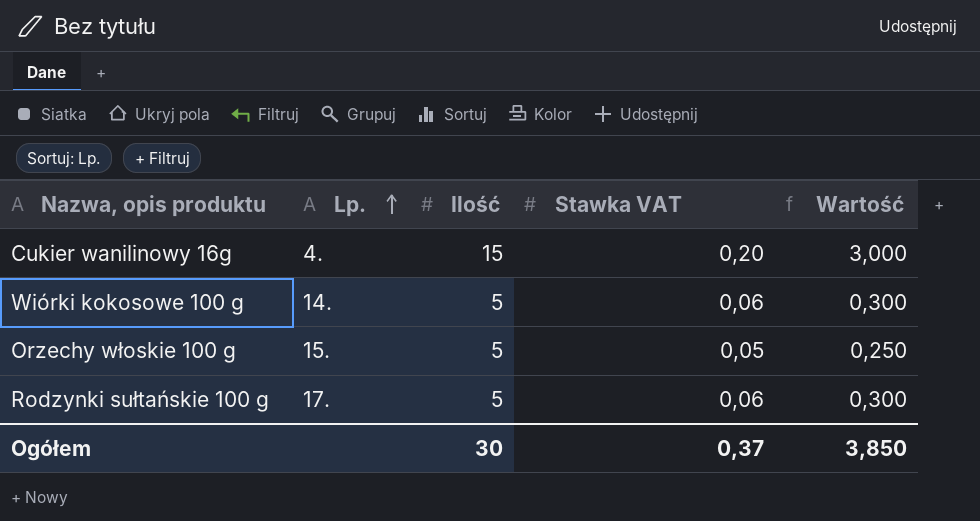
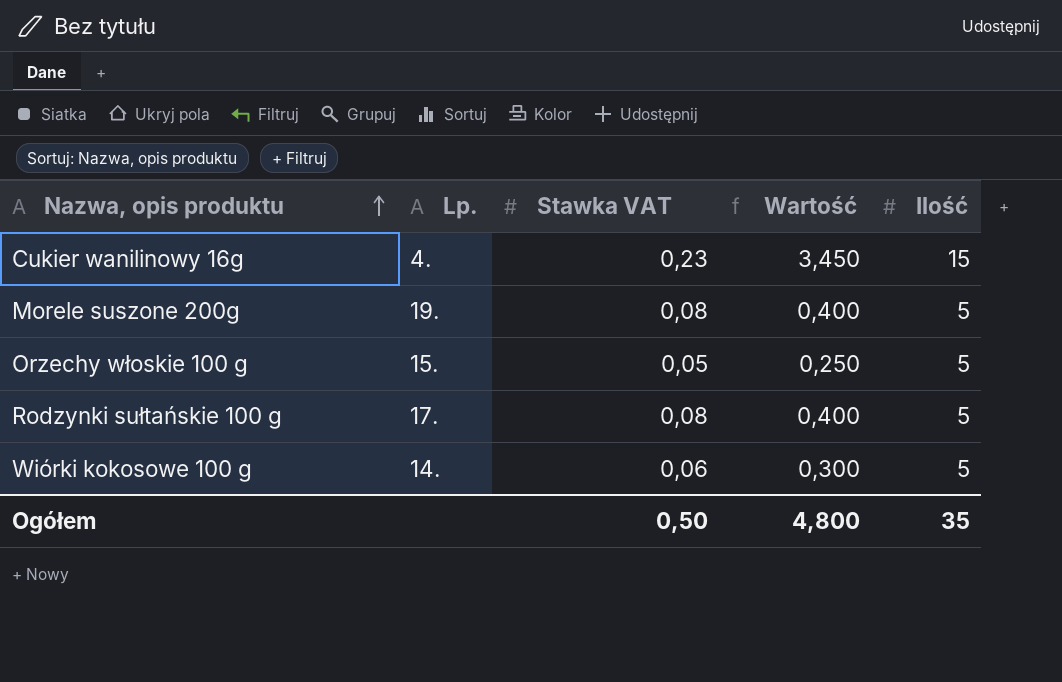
row order: Lp. ascending -> Nazwa, opis produktu ascending
column Ilość | position: 3 -> 5
Cukier wanilinowy 16g | Stawka VAT: 0,20 -> 0,23
Cukier wanilinowy 16g | Wartość: 3,000 -> 3,450
row Morele suszone 200g: none -> 19. | 0,08 | 0,400 | 5
Rodzynki sułtańskie 100 g | Stawka VAT: 0,06 -> 0,08
Rodzynki sułtańskie 100 g | Wartość: 0,300 -> 0,400
Ogółem | Stawka VAT: 0,37 -> 0,50
Ogółem | Wartość: 3,850 -> 4,800
Ogółem | Ilość: 30 -> 35

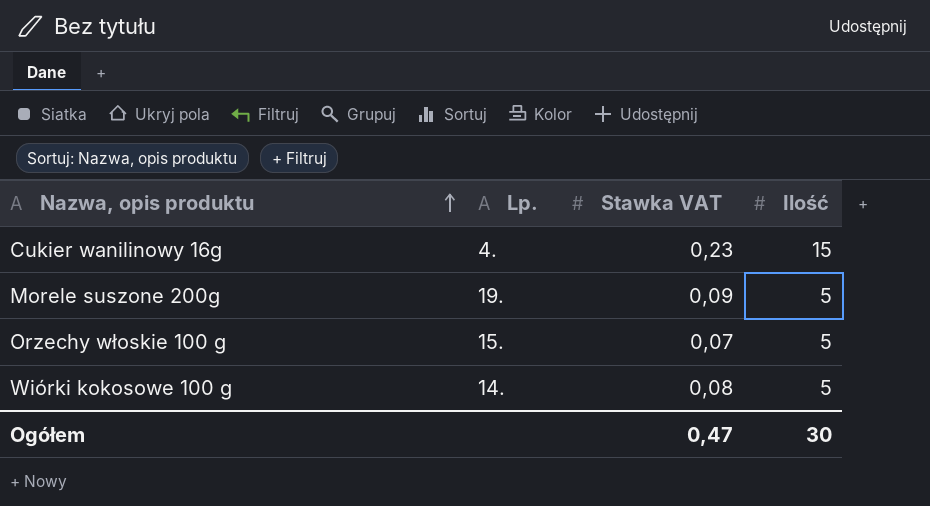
column Wartość | formula: [Stawka VAT] * [Ilość] -> none
row Rodzynki sułtańskie 100 g: 17. | 0,08 | 0,400 | 5 -> none
Morele suszone 200g | Stawka VAT: 0,08 -> 0,09
Orzechy włoskie 100 g | Stawka VAT: 0,05 -> 0,07
Wiórki kokosowe 100 g | Stawka VAT: 0,06 -> 0,08
Ogółem | Stawka VAT: 0,50 -> 0,47
Ogółem | Ilość: 35 -> 30

